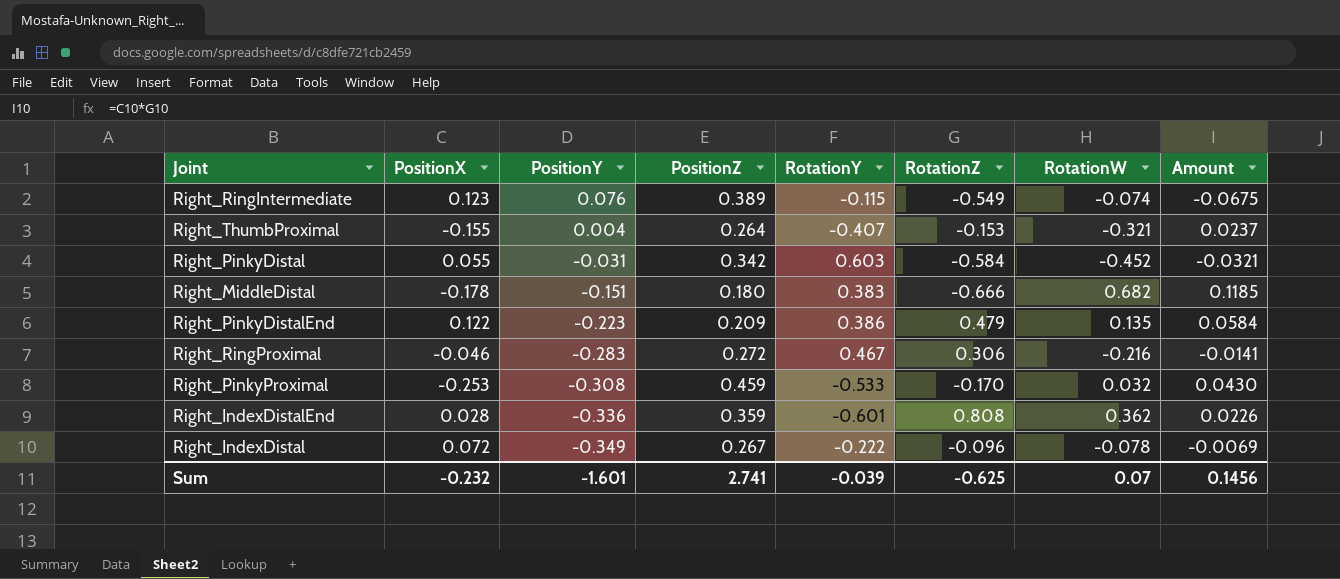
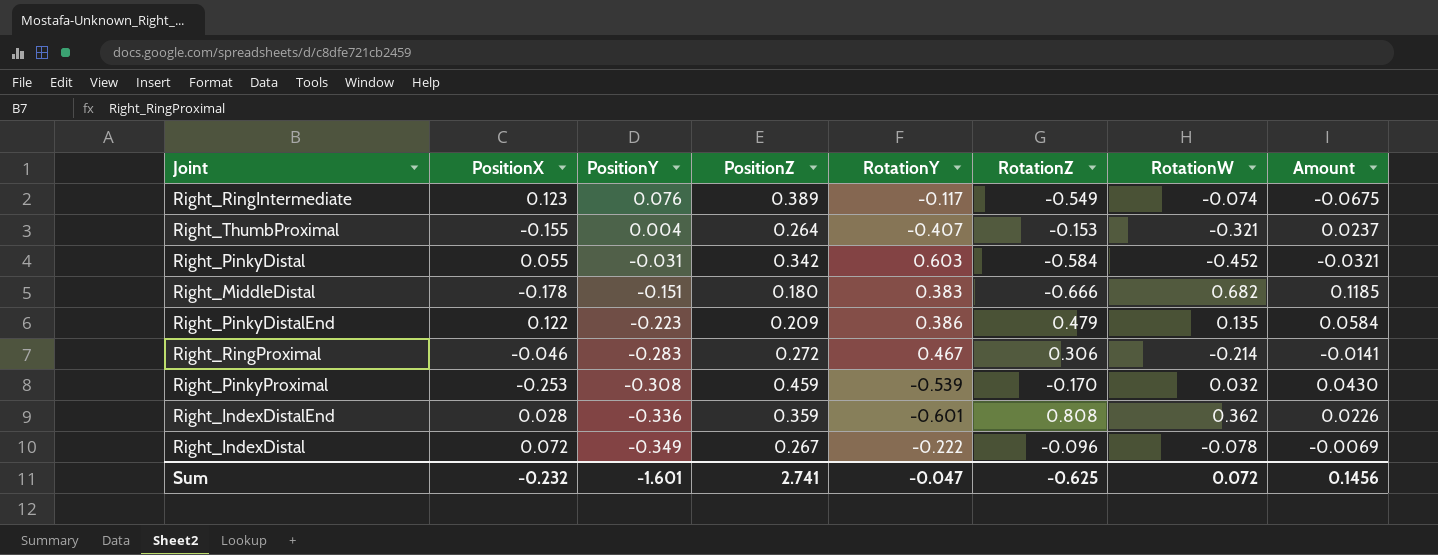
Right_RingIntermediate | RotationY: -0.115 -> -0.117
Right_RingProximal | RotationW: -0.216 -> -0.214
Right_PinkyProximal | RotationY: -0.533 -> -0.539
Sum | RotationY: -0.039 -> -0.047
Sum | RotationW: 0.07 -> 0.072

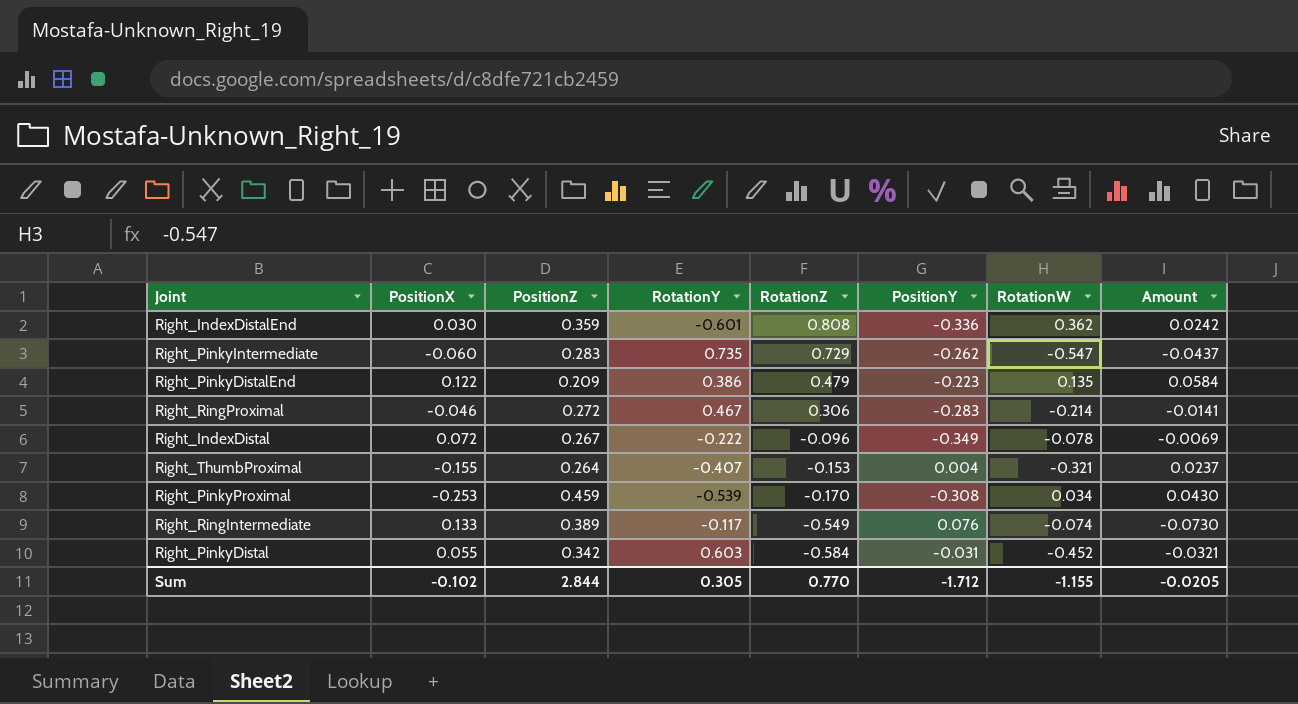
row order: PositionY descending -> RotationZ descending
column PositionY | position: 3 -> 6
row Right_MiddleDistal: -0.178 | -0.151 | 0.180 | 0.383 | -0.666 | 0.682 | 0.1185 -> none
Right_IndexDistalEnd | PositionX: 0.028 -> 0.030
Right_IndexDistalEnd | Amount: 0.0226 -> 0.0242
row Right_PinkyIntermediate: none -> -0.060 | 0.283 | 0.735 | 0.729 | -0.262 | -0.547 | -0.0437
Right_PinkyProximal | RotationW: 0.032 -> 0.034
Right_RingIntermediate | PositionX: 0.123 -> 0.133
Right_RingIntermediate | Amount: -0.0675 -> -0.0730
Sum | PositionX: -0.232 -> -0.102
Sum | PositionZ: 2.741 -> 2.844
Sum | RotationY: -0.047 -> 0.305
Sum | RotationZ: -0.625 -> 0.770
Sum | PositionY: -1.601 -> -1.712
Sum | RotationW: 0.072 -> -1.155
Sum | Amount: 0.1456 -> -0.0205

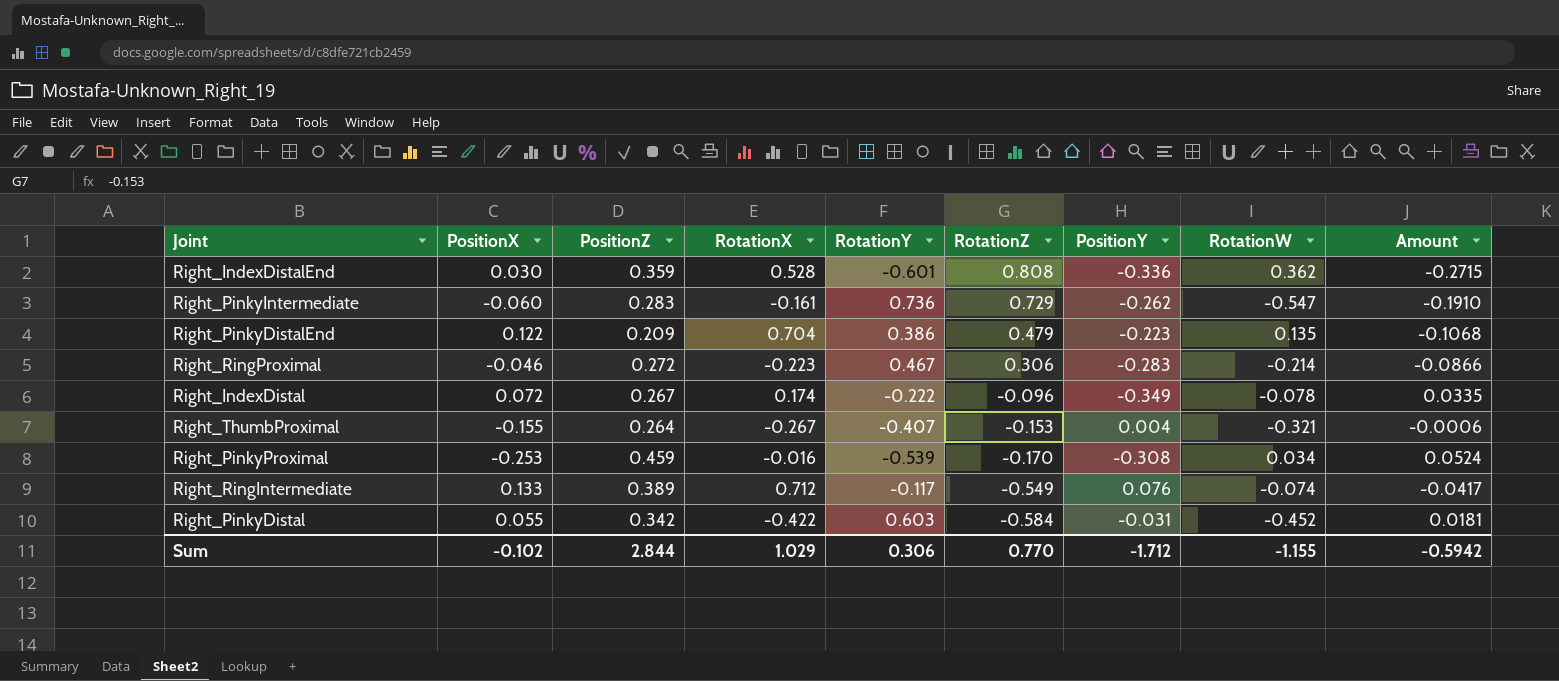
column RotationX | position: none -> 4
column Amount | formula: [PositionX] * [RotationZ] -> [RotationZ] * [PositionY]
Right_PinkyIntermediate | RotationY: 0.735 -> 0.736
Sum | RotationY: 0.305 -> 0.306
Sum | Amount: -0.0205 -> -0.5942

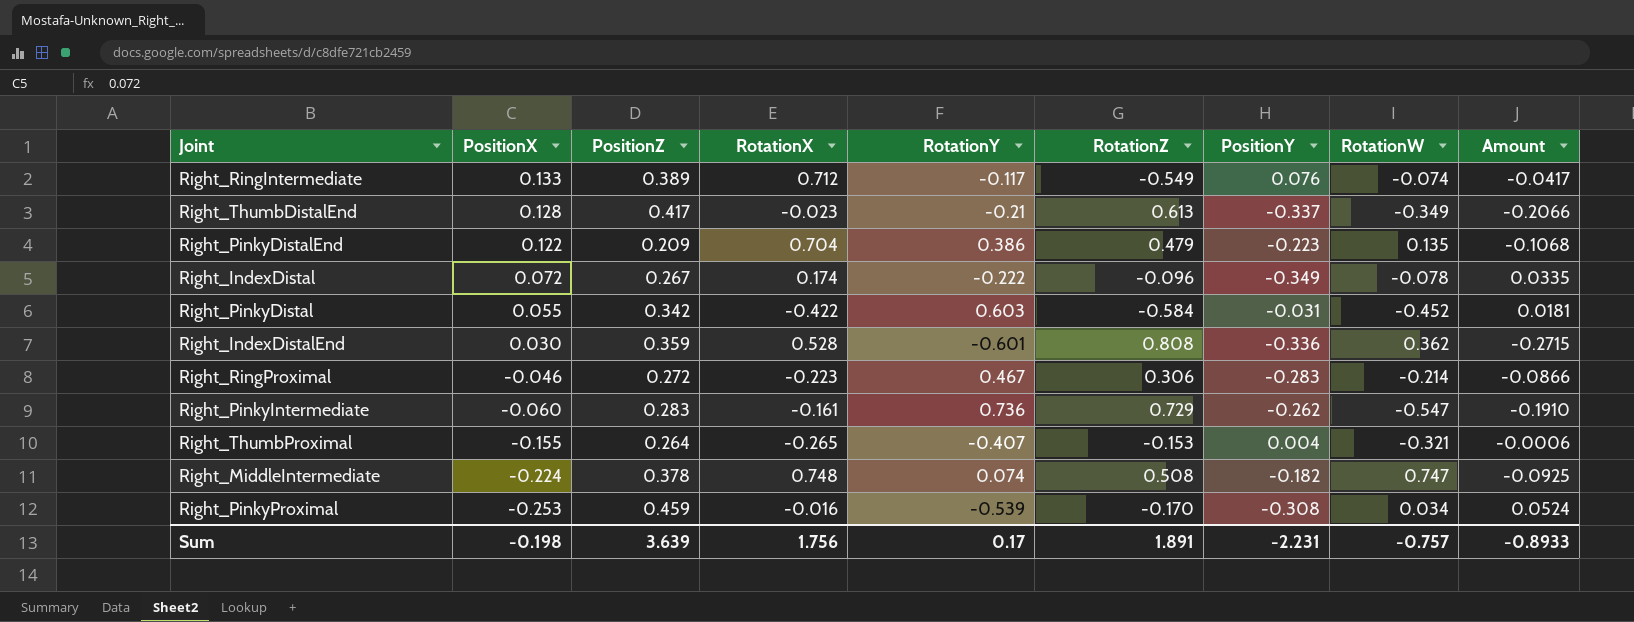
row order: RotationZ descending -> PositionX descending
row Right_ThumbDistalEnd: none -> 0.128 | 0.417 | -0.023 | -0.21 | 0.613 | -0.337 | -0.349 | -0.2066
Right_ThumbProximal | RotationX: -0.267 -> -0.265
row Right_MiddleIntermediate: none -> -0.224 | 0.378 | 0.748 | 0.074 | 0.508 | -0.182 | 0.747 | -0.0925
Sum | PositionX: -0.102 -> -0.198
Sum | PositionZ: 2.844 -> 3.639
Sum | RotationX: 1.029 -> 1.756
Sum | RotationY: 0.306 -> 0.17
Sum | RotationZ: 0.770 -> 1.891
Sum | PositionY: -1.712 -> -2.231
Sum | RotationW: -1.155 -> -0.757
Sum | Amount: -0.5942 -> -0.8933

